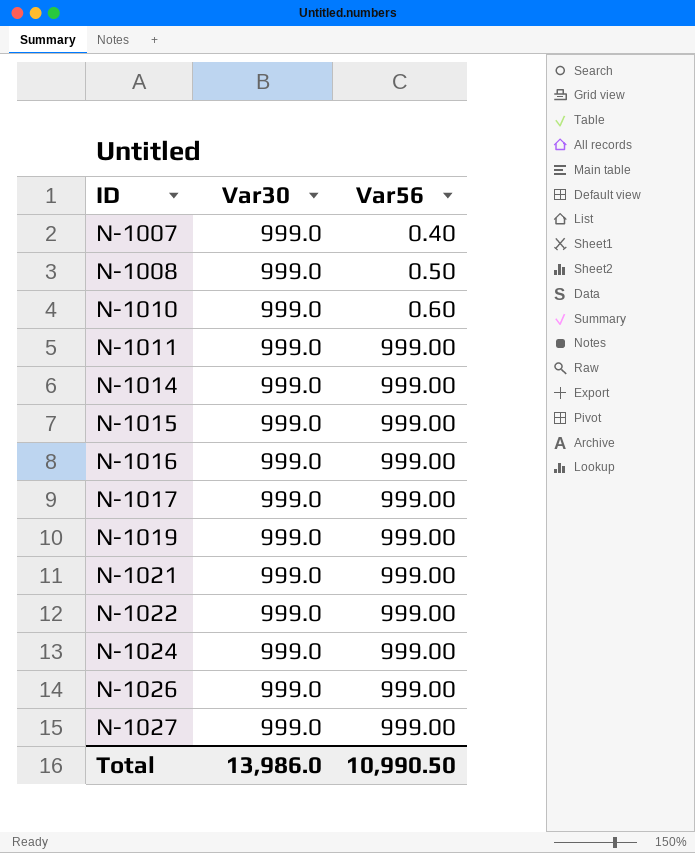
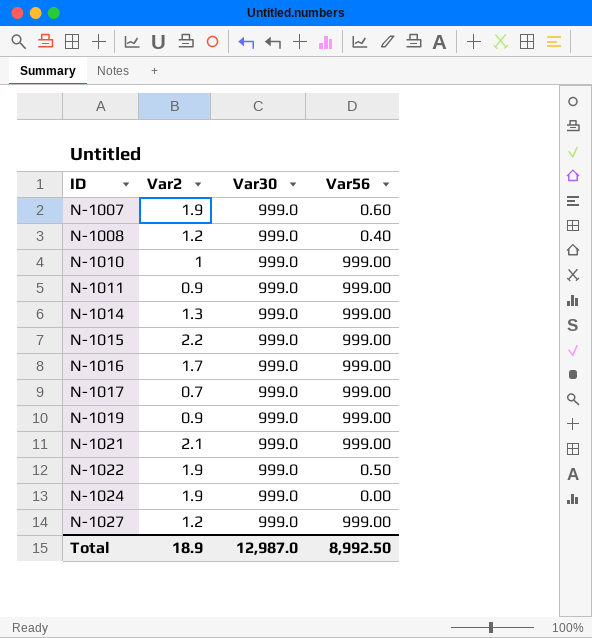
column Var2 | position: none -> 2
row N-1026: 999.0 | 999.00 -> none
N-1007 | Var56: 0.40 -> 0.60
N-1008 | Var56: 0.50 -> 0.40
N-1010 | Var56: 0.60 -> 999.00
N-1022 | Var56: 999.00 -> 0.50
N-1024 | Var56: 999.00 -> 0.00
Total | Var30: 13,986.0 -> 12,987.0
Total | Var56: 10,990.50 -> 8,992.50

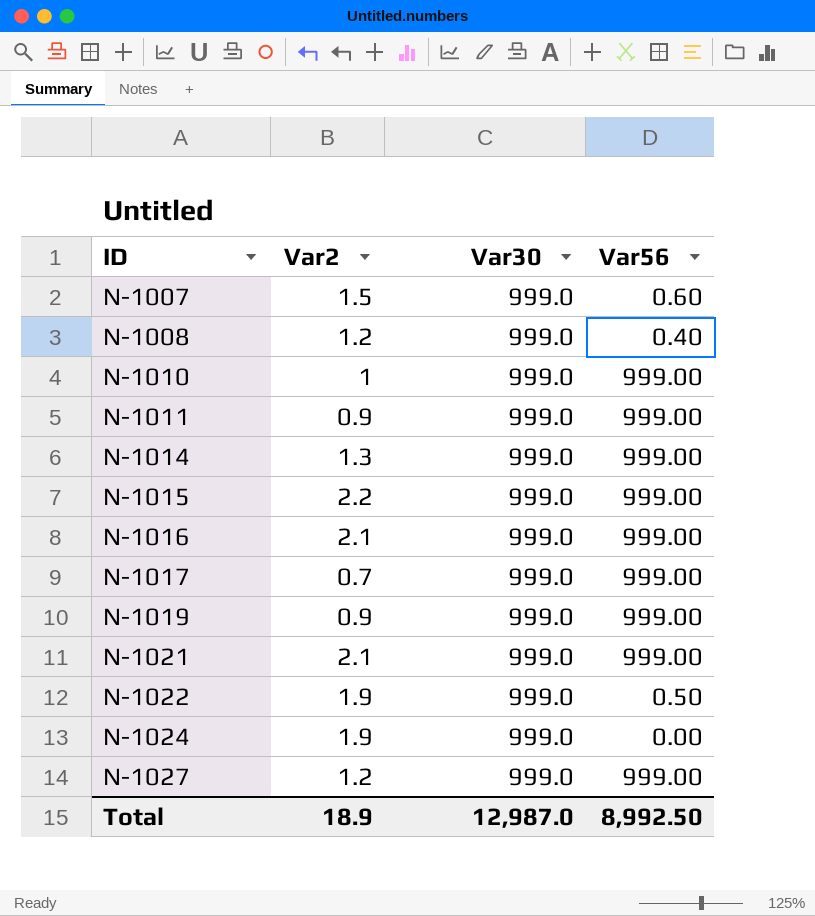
N-1007 | Var2: 1.9 -> 1.5
N-1016 | Var2: 1.7 -> 2.1

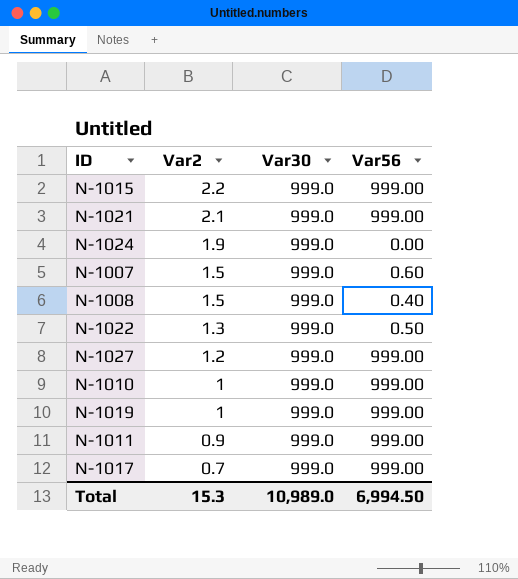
row order: ID ascending -> Var2 descending
row N-1014: 1.3 | 999.0 | 999.00 -> none
row N-1016: 2.1 | 999.0 | 999.00 -> none
N-1008 | Var2: 1.2 -> 1.5
N-1022 | Var2: 1.9 -> 1.3
N-1019 | Var2: 0.9 -> 1
Total | Var2: 18.9 -> 15.3
Total | Var30: 12,987.0 -> 10,989.0
Total | Var56: 8,992.50 -> 6,994.50

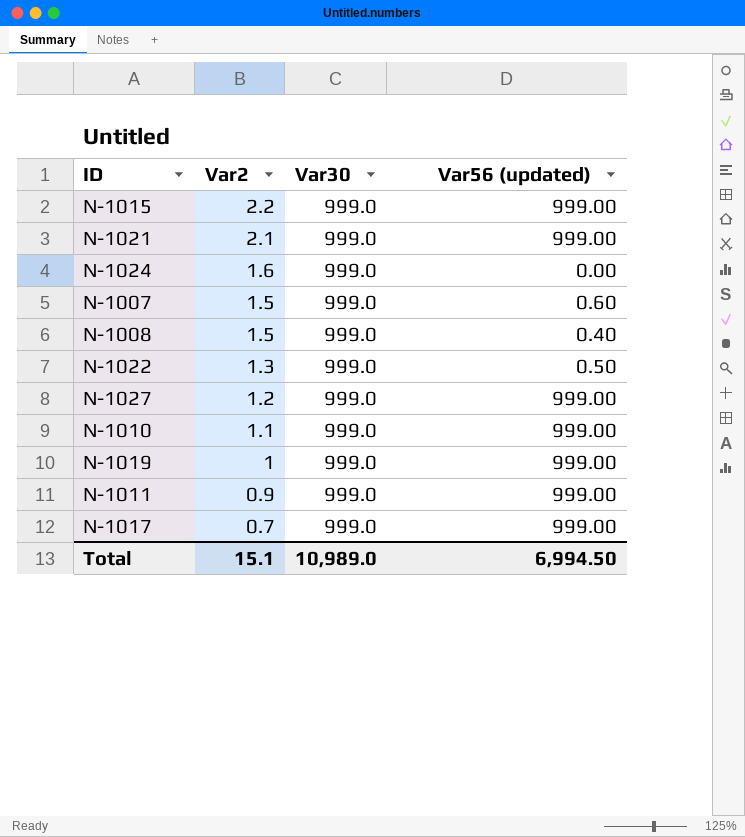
column name: Var56 -> Var56 (updated)
N-1024 | Var2: 1.9 -> 1.6
N-1010 | Var2: 1 -> 1.1
Total | Var2: 15.3 -> 15.1

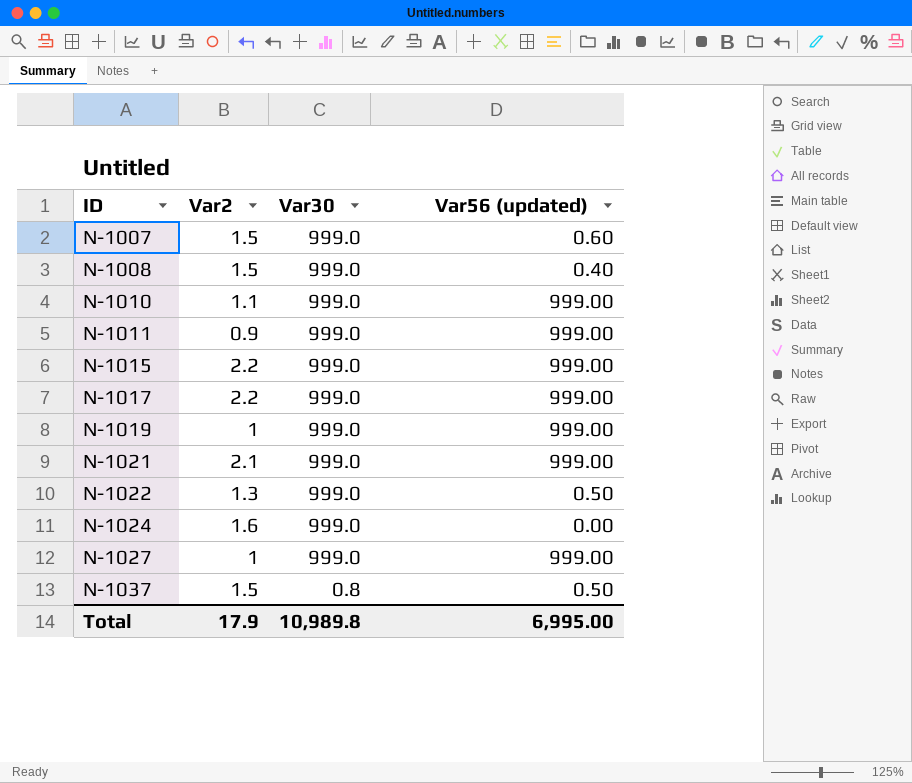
row order: Var2 descending -> ID ascending
N-1017 | Var2: 0.7 -> 2.2
N-1027 | Var2: 1.2 -> 1
row N-1037: none -> 1.5 | 0.8 | 0.50
Total | Var2: 15.1 -> 17.9
Total | Var30: 10,989.0 -> 10,989.8
Total | Var56 (updated): 6,994.50 -> 6,995.00

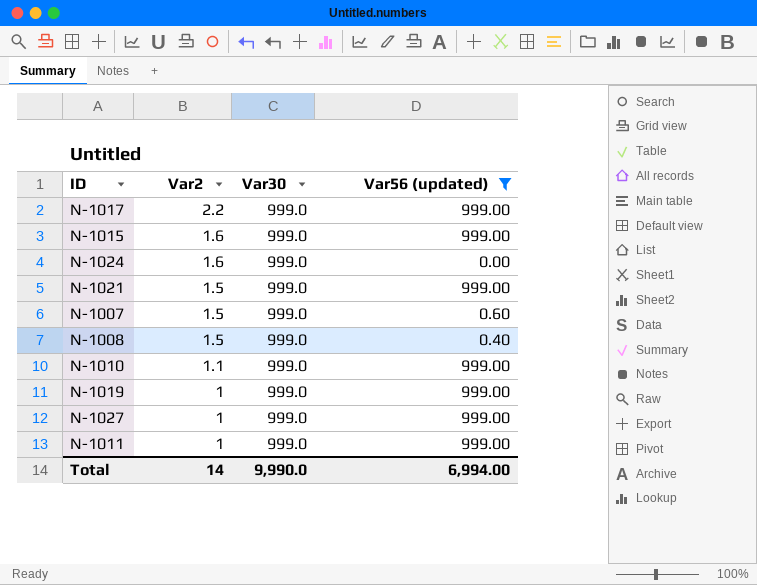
filter: none -> Var56 (updated) != 0.50
row order: ID ascending -> Var2 descending
N-1015 | Var2: 2.2 -> 1.6
N-1021 | Var2: 2.1 -> 1.5
N-1011 | Var2: 0.9 -> 1
Total | Var2: 17.9 -> 14
Total | Var30: 10,989.8 -> 9,990.0
Total | Var56 (updated): 6,995.00 -> 6,994.00

